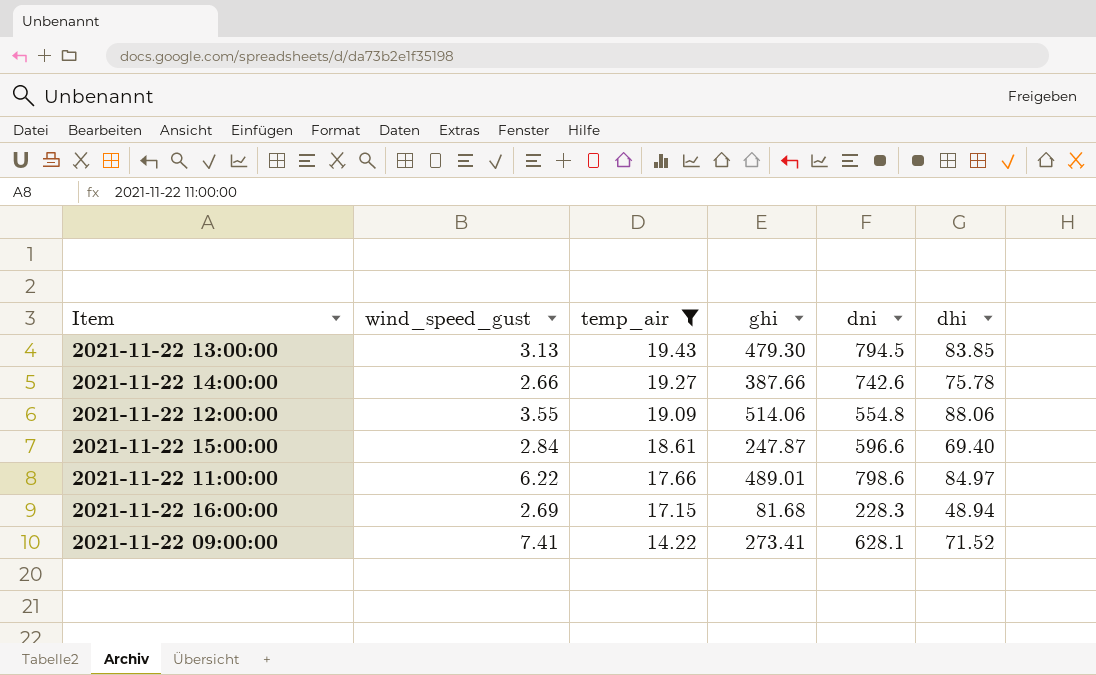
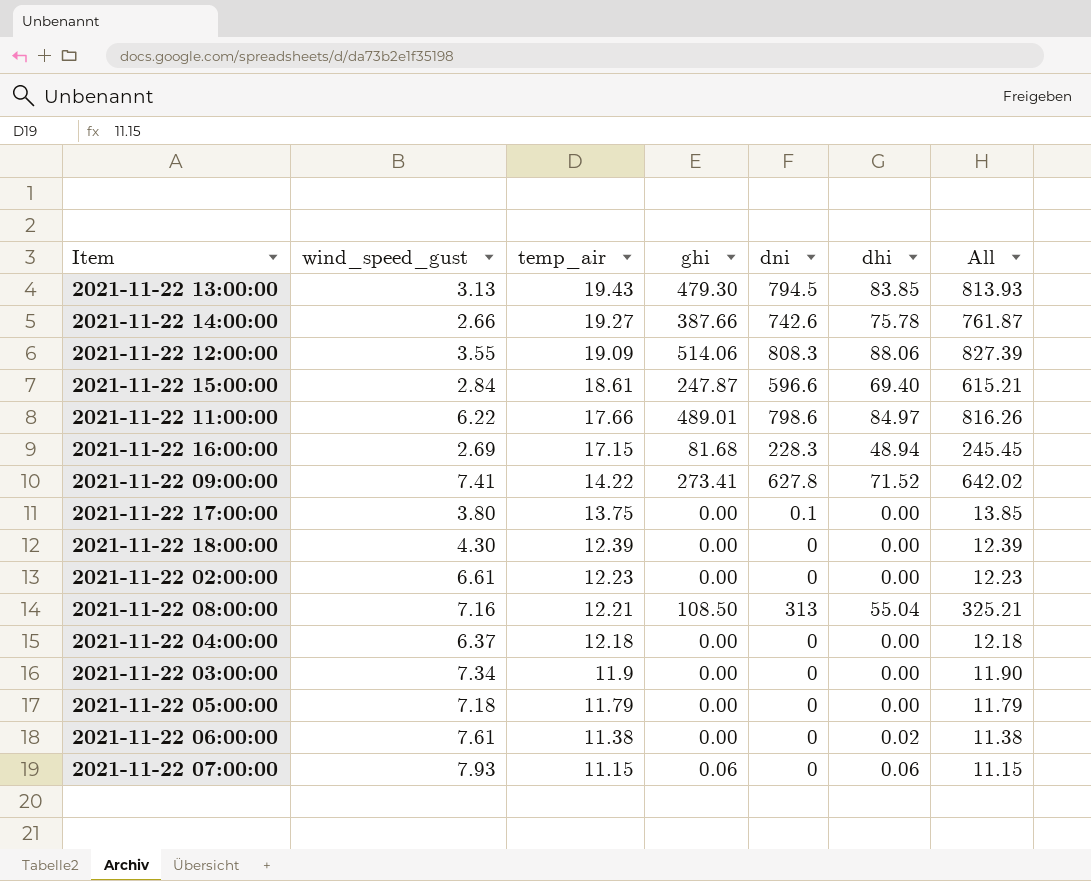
filter: temp_air >= 14.22 -> none
column All | formula: none -> [temp_air] + [dni]
2021-11-22 12:00:00 | dni: 554.8 -> 808.3
2021-11-22 09:00:00 | dni: 628.1 -> 627.8

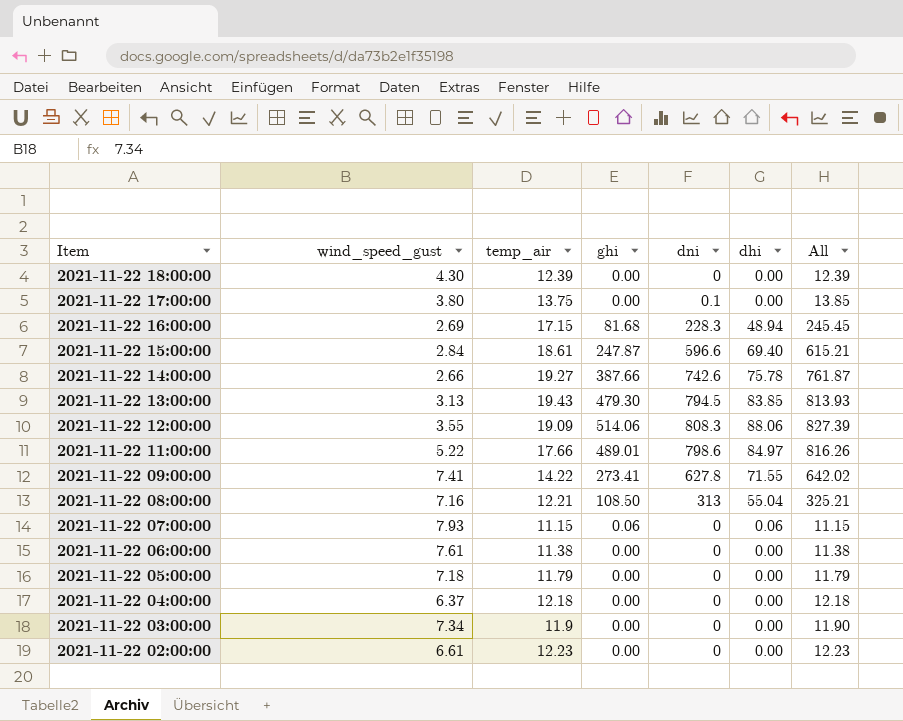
row order: temp_air descending -> Item descending
2021-11-22 11:00:00 | wind_speed_gust: 6.22 -> 5.22
2021-11-22 09:00:00 | dhi: 71.52 -> 71.55
2021-11-22 06:00:00 | dhi: 0.02 -> 0.00

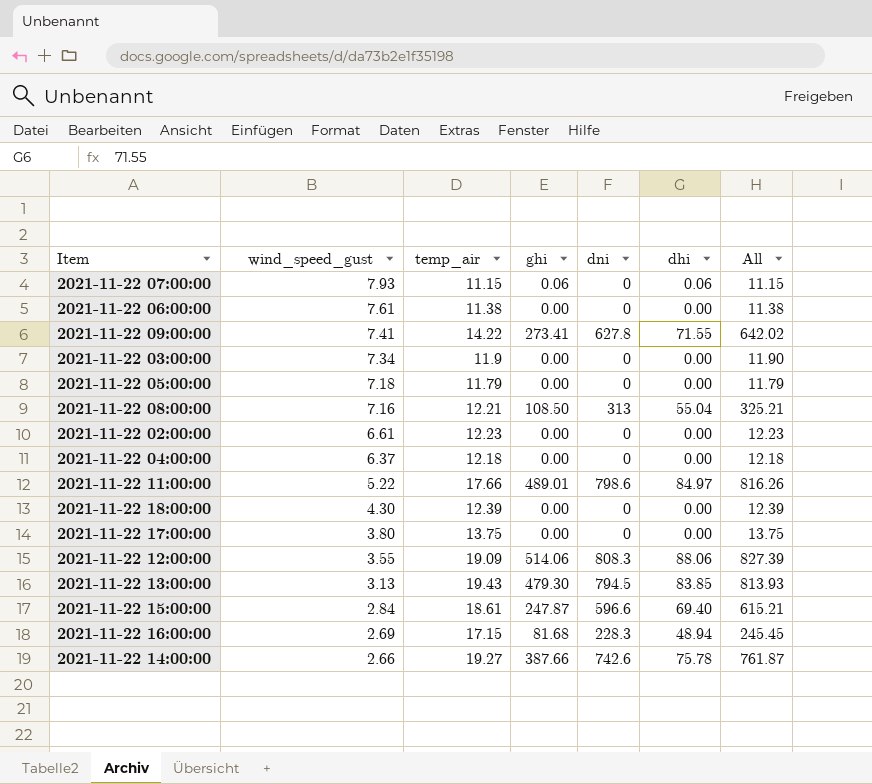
row order: Item descending -> wind_speed_gust descending
2021-11-22 17:00:00 | dni: 0.1 -> 0
2021-11-22 17:00:00 | All: 13.85 -> 13.75

